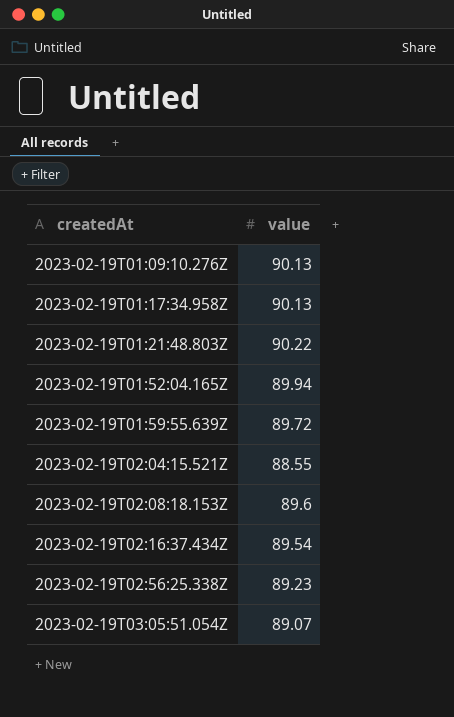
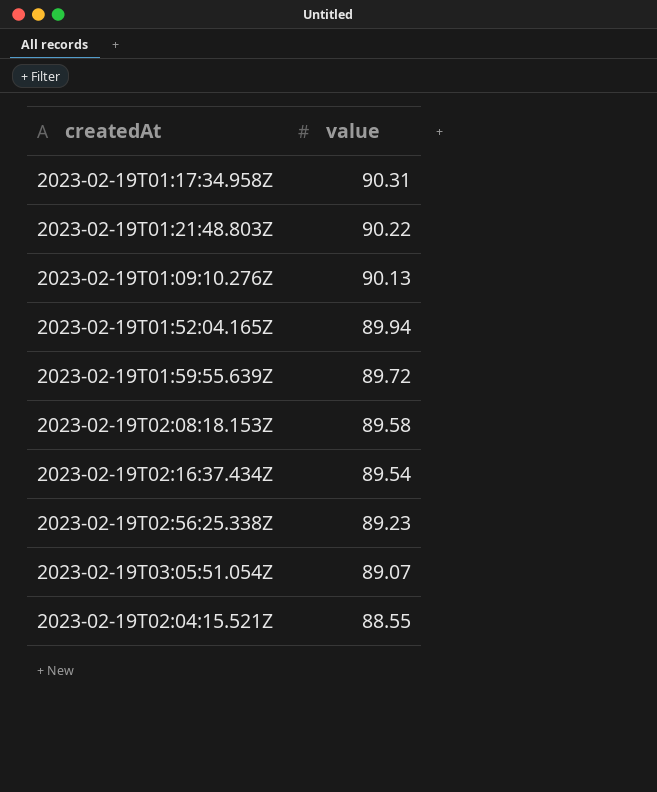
row order: createdAt ascending -> value descending
2023-02-19T01:17:34.958Z | value: 90.13 -> 90.31
2023-02-19T02:08:18.153Z | value: 89.6 -> 89.58

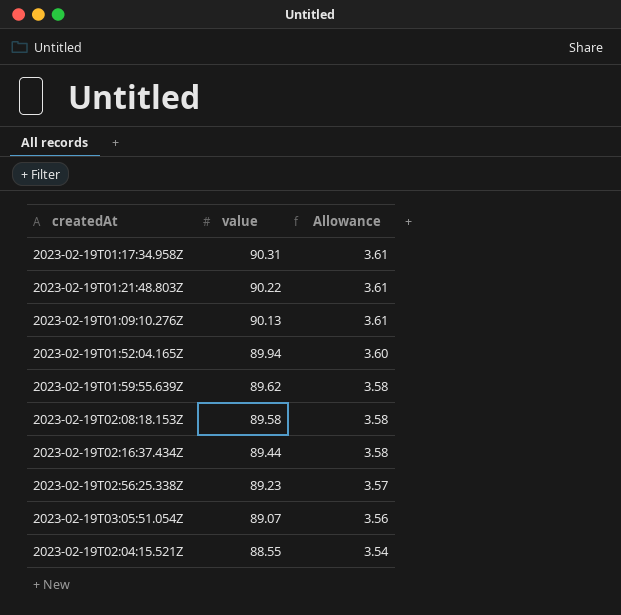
column Allowance | formula: none -> [value] * 0.04
2023-02-19T01:59:55.639Z | value: 89.72 -> 89.62
2023-02-19T02:16:37.434Z | value: 89.54 -> 89.44

